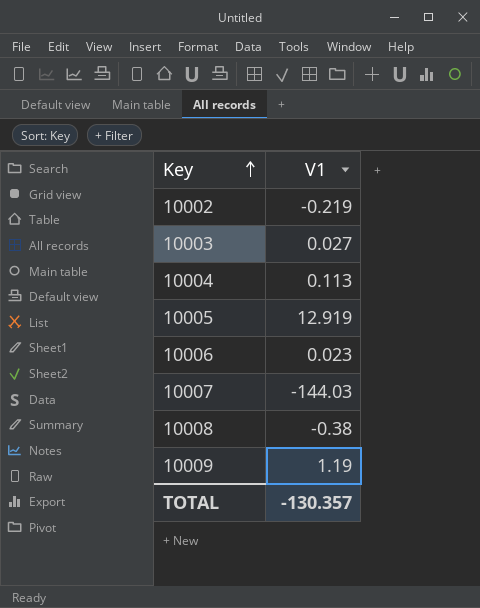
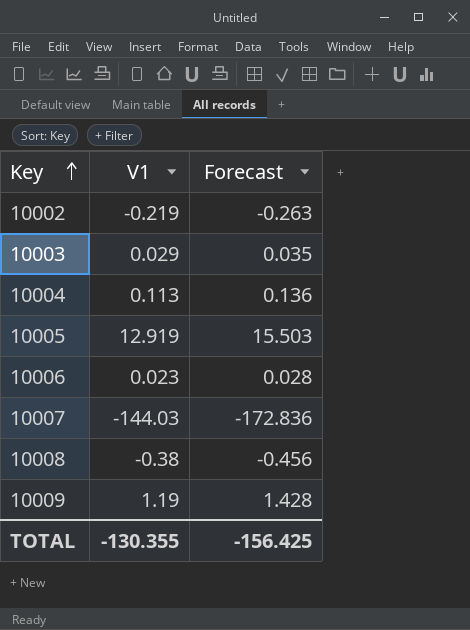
column Forecast | formula: none -> [V1] * 1.2
10003 | V1: 0.027 -> 0.029
TOTAL | V1: -130.357 -> -130.355

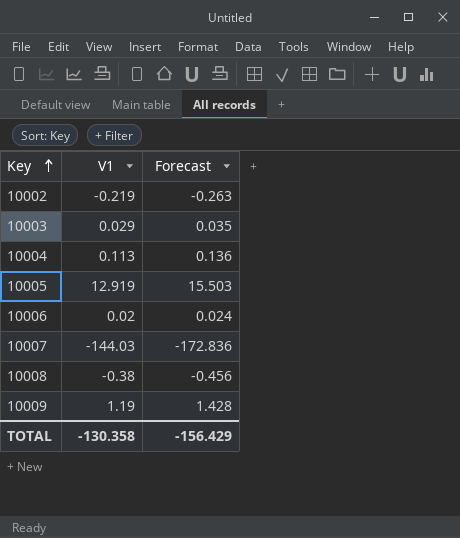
10006 | V1: 0.023 -> 0.02
10006 | Forecast: 0.028 -> 0.024
TOTAL | V1: -130.355 -> -130.358
TOTAL | Forecast: -156.425 -> -156.429

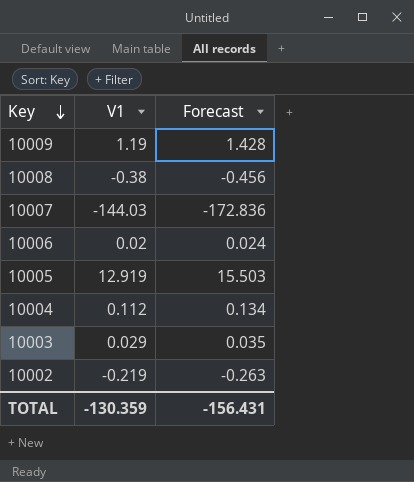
row order: Key ascending -> Key descending
10004 | V1: 0.113 -> 0.112
10004 | Forecast: 0.136 -> 0.134
TOTAL | V1: -130.358 -> -130.359
TOTAL | Forecast: -156.429 -> -156.431

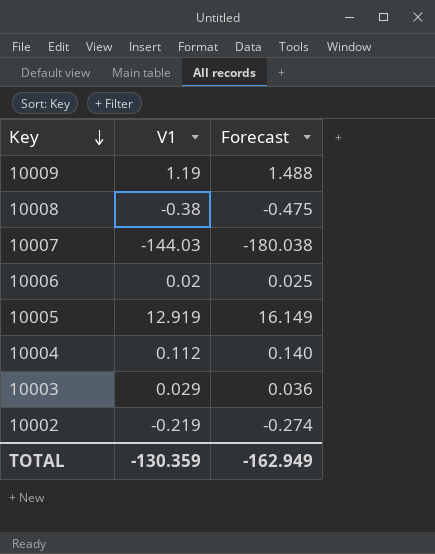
column Forecast | formula: [V1] * 1.2 -> [V1] * 1.25
TOTAL | Forecast: -156.431 -> -162.949

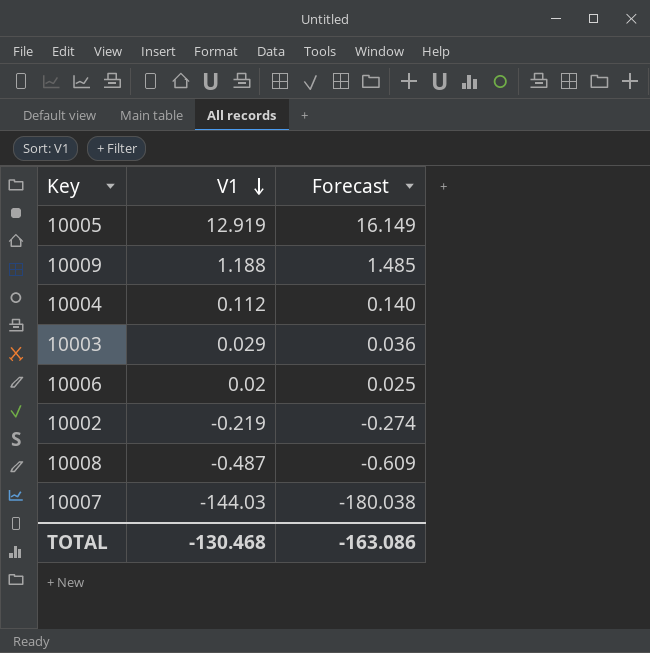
row order: Key descending -> V1 descending
10009 | V1: 1.19 -> 1.188
10009 | Forecast: 1.488 -> 1.485
10008 | V1: -0.38 -> -0.487
10008 | Forecast: -0.475 -> -0.609
TOTAL | V1: -130.359 -> -130.468
TOTAL | Forecast: -162.949 -> -163.086

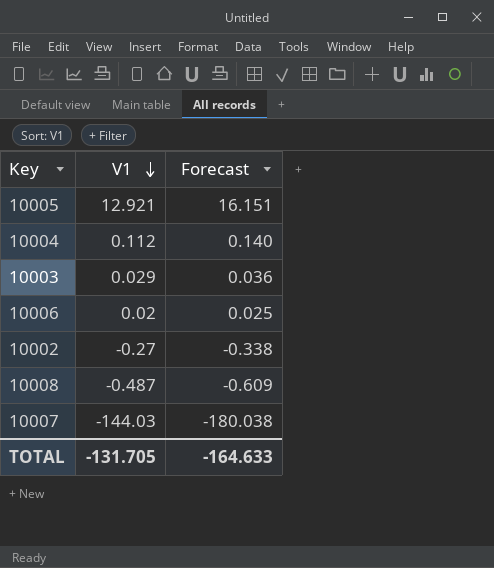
row 10009: 1.188 | 1.485 -> none
10005 | V1: 12.919 -> 12.921
10005 | Forecast: 16.149 -> 16.151
10002 | V1: -0.219 -> -0.27
10002 | Forecast: -0.274 -> -0.338
TOTAL | V1: -130.468 -> -131.705
TOTAL | Forecast: -163.086 -> -164.633

